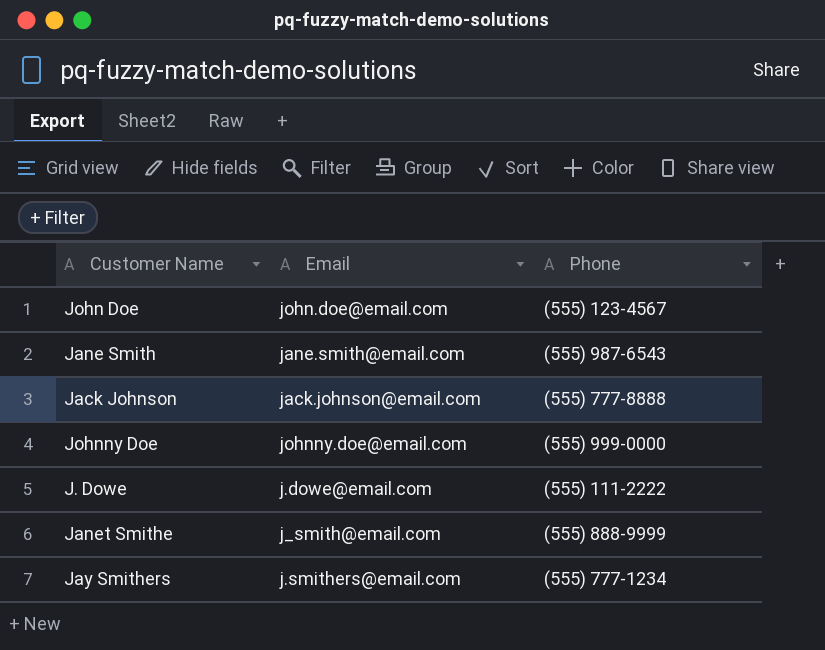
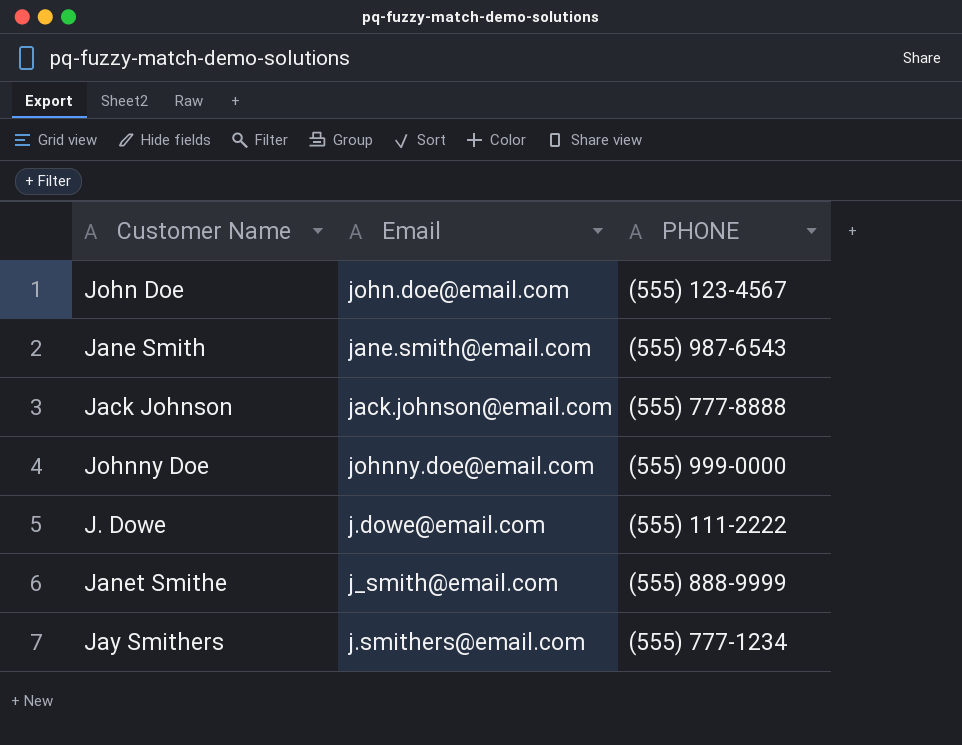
column name: Phone -> PHONE

